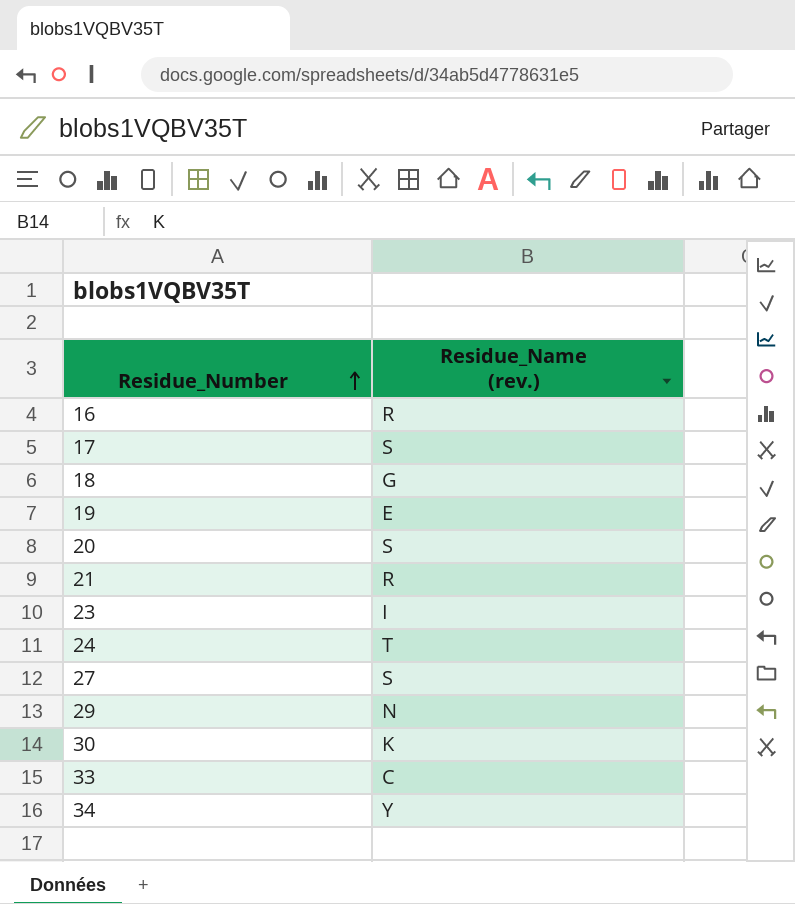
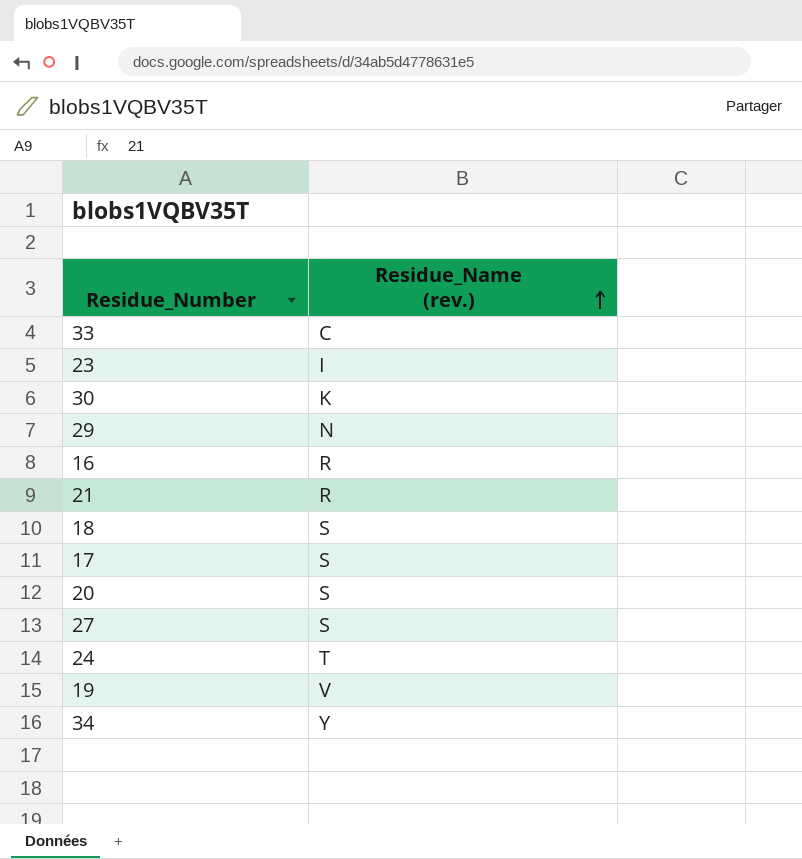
row order: Residue_Number ascending -> Residue_Name (rev.) ascending
18 | Residue_Name (rev.): G -> S
19 | Residue_Name (rev.): E -> V

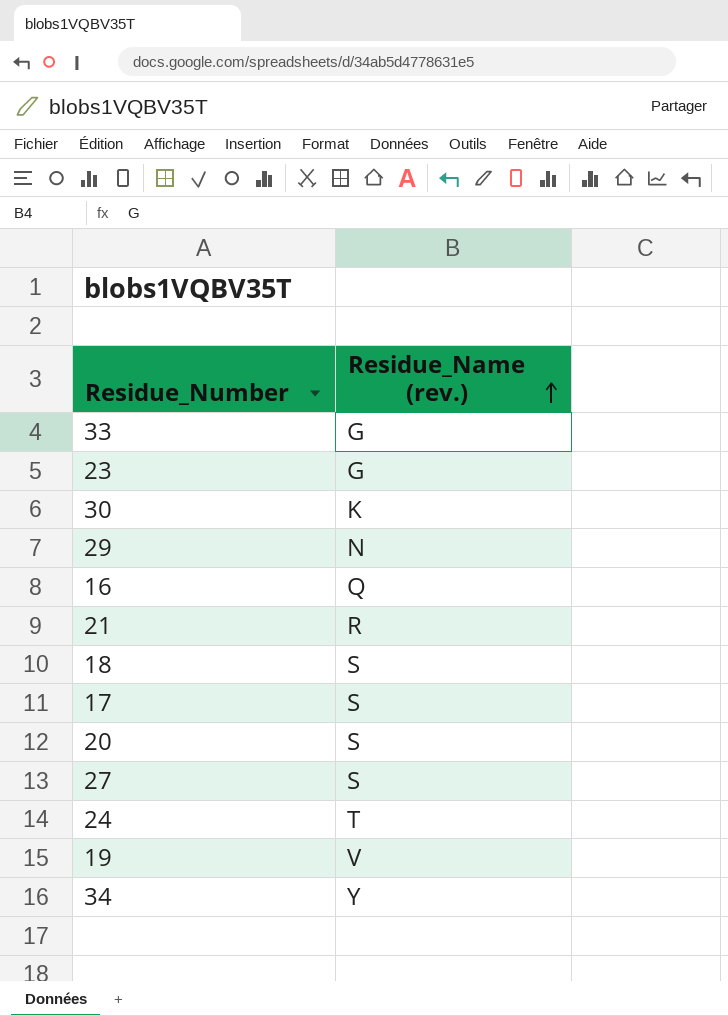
33 | Residue_Name (rev.): C -> G
23 | Residue_Name (rev.): I -> G
16 | Residue_Name (rev.): R -> Q

